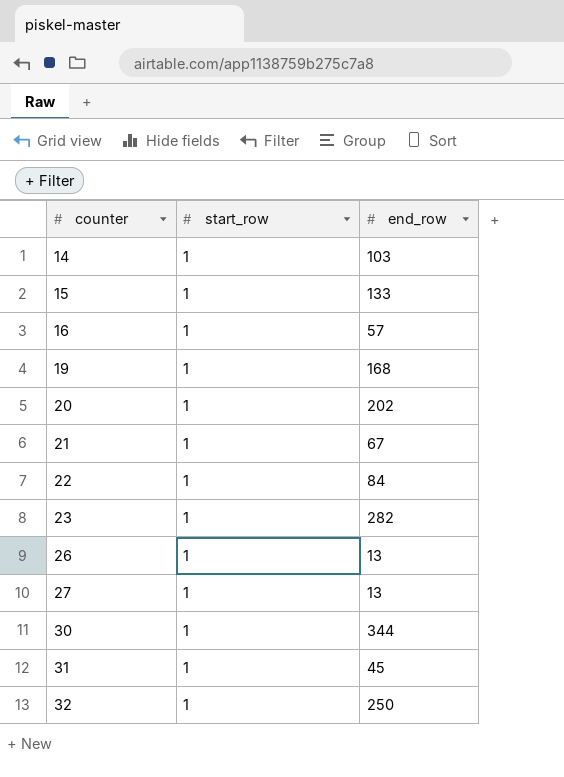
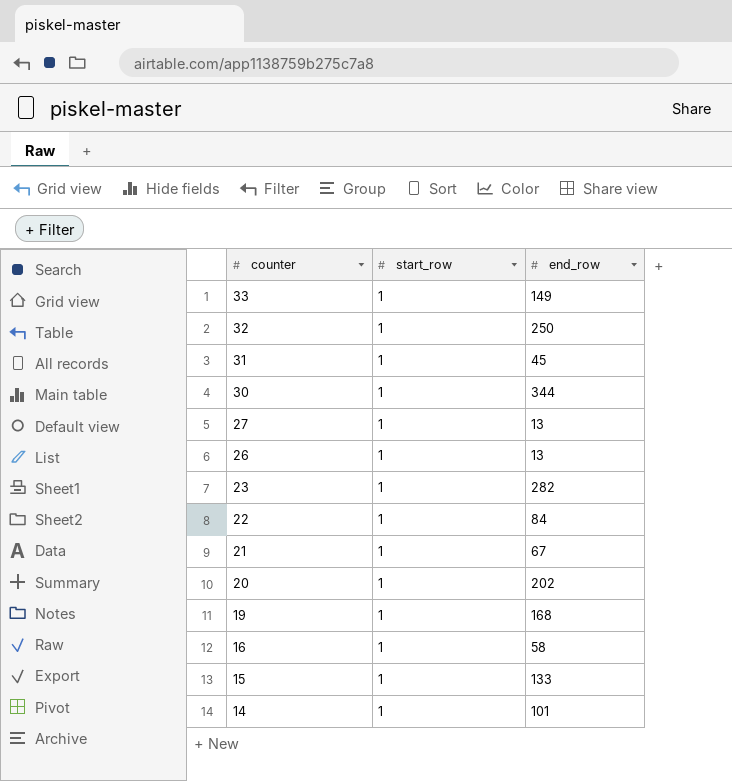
row order: counter ascending -> counter descending
row 33: none -> 1 | 149
16 | end_row: 57 -> 58
14 | end_row: 103 -> 101

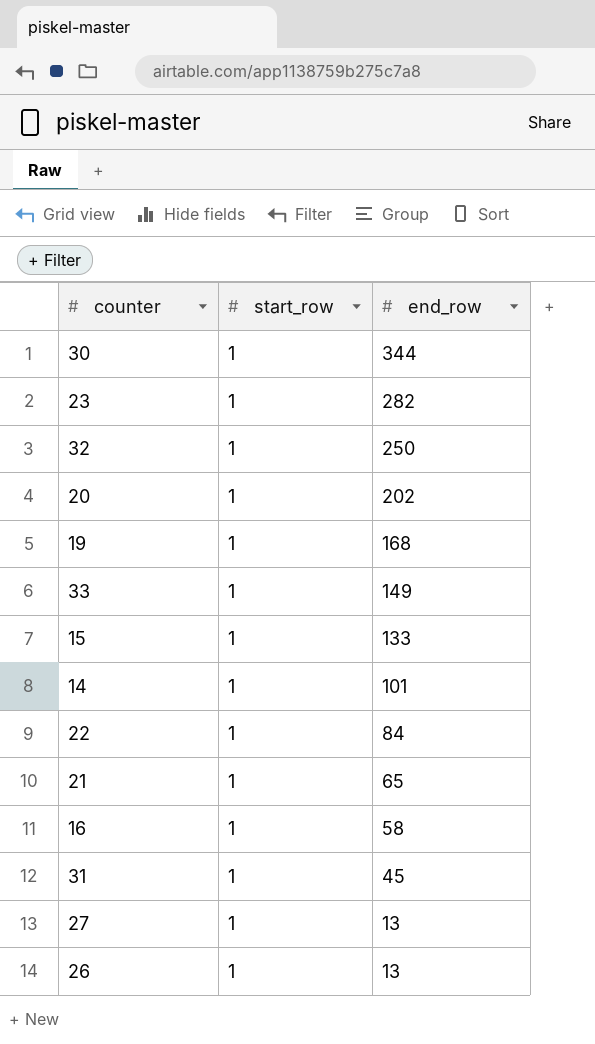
row order: counter descending -> end_row descending
21 | end_row: 67 -> 65

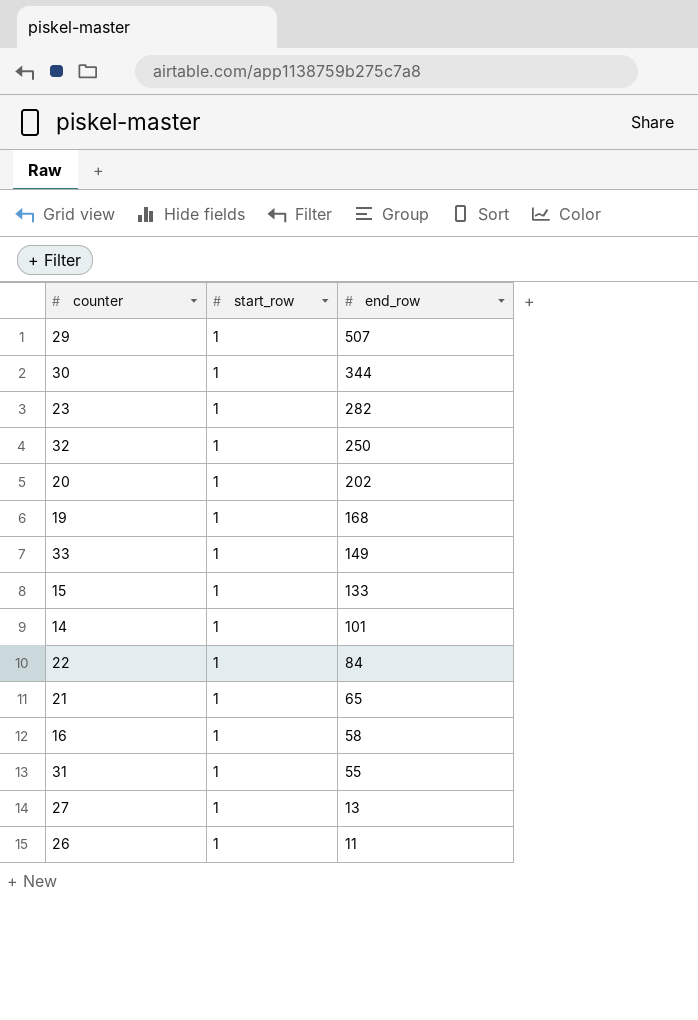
row 29: none -> 1 | 507
31 | end_row: 45 -> 55
26 | end_row: 13 -> 11

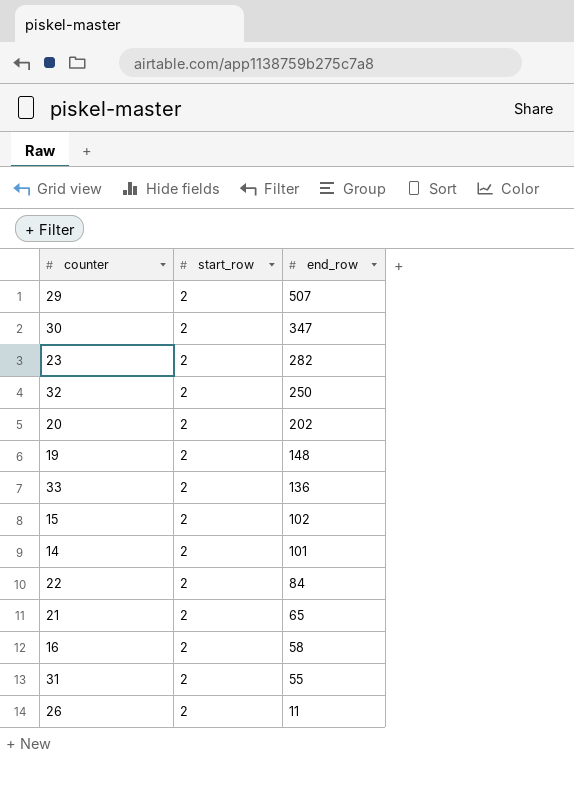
row 27: 1 | 13 -> none
29 | start_row: 1 -> 2
30 | start_row: 1 -> 2
30 | end_row: 344 -> 347
23 | start_row: 1 -> 2
32 | start_row: 1 -> 2
20 | start_row: 1 -> 2
19 | start_row: 1 -> 2
19 | end_row: 168 -> 148
33 | start_row: 1 -> 2
33 | end_row: 149 -> 136
15 | start_row: 1 -> 2
15 | end_row: 133 -> 102
14 | start_row: 1 -> 2
22 | start_row: 1 -> 2
21 | start_row: 1 -> 2
16 | start_row: 1 -> 2
31 | start_row: 1 -> 2
26 | start_row: 1 -> 2

